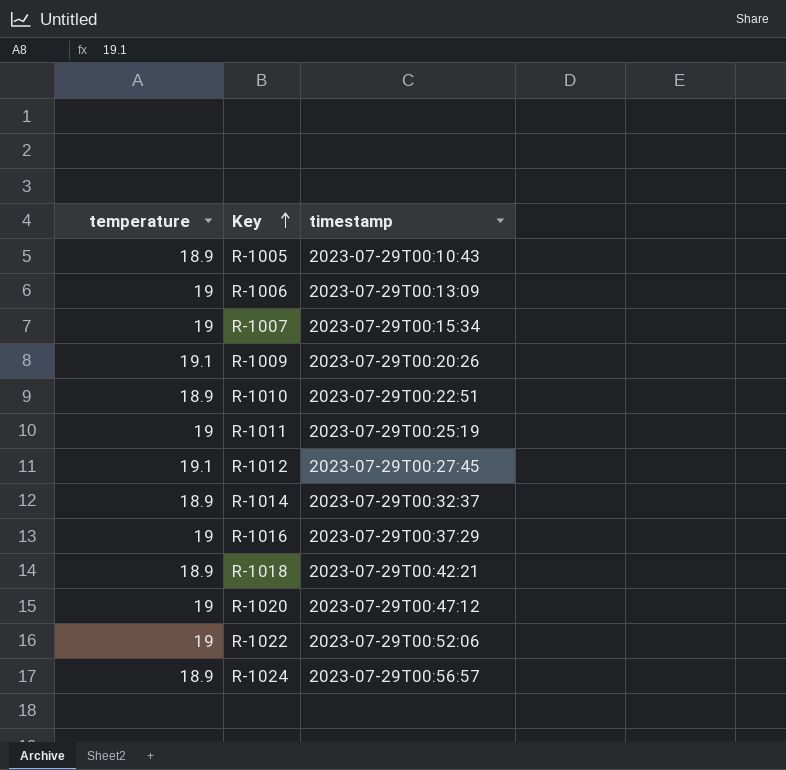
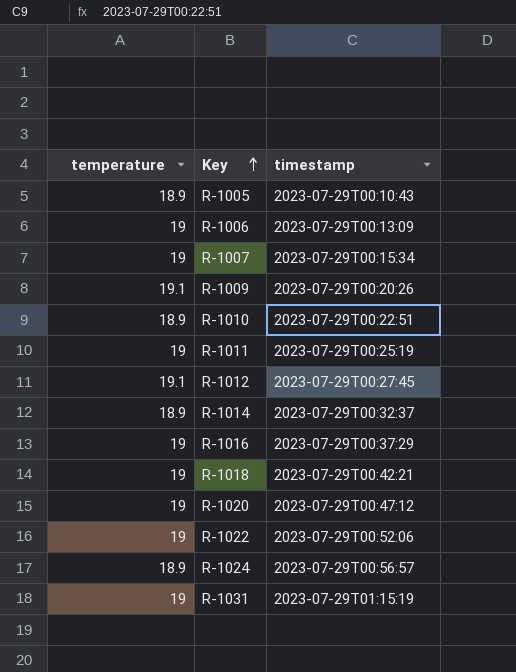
R-1018 | temperature: 18.9 -> 19
row R-1031: none -> 19 | 2023-07-29T01:15:19

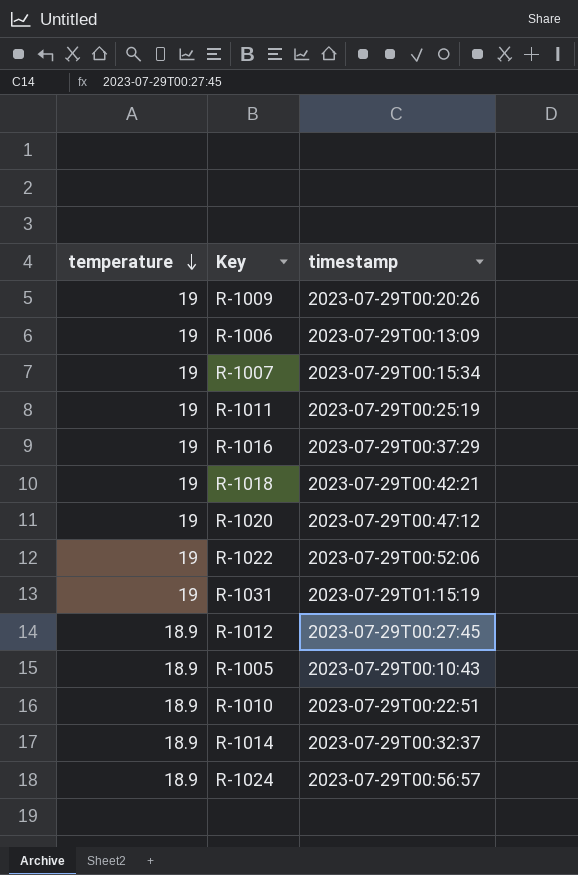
row order: Key ascending -> temperature descending
R-1009 | temperature: 19.1 -> 19
R-1012 | temperature: 19.1 -> 18.9

